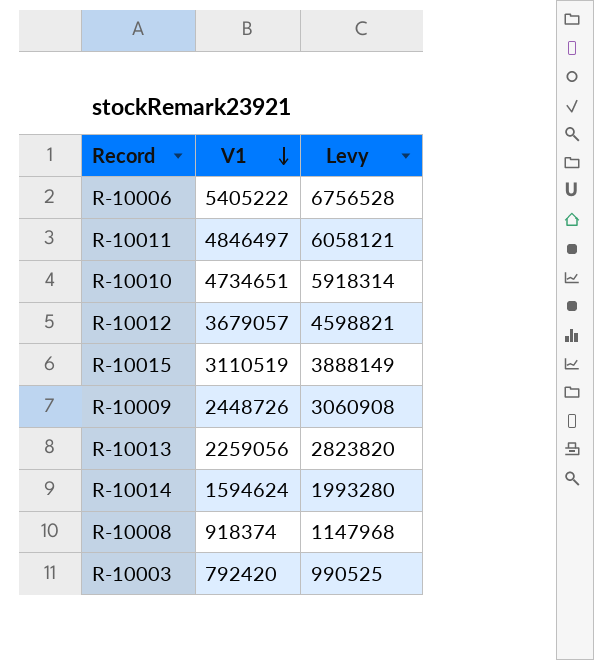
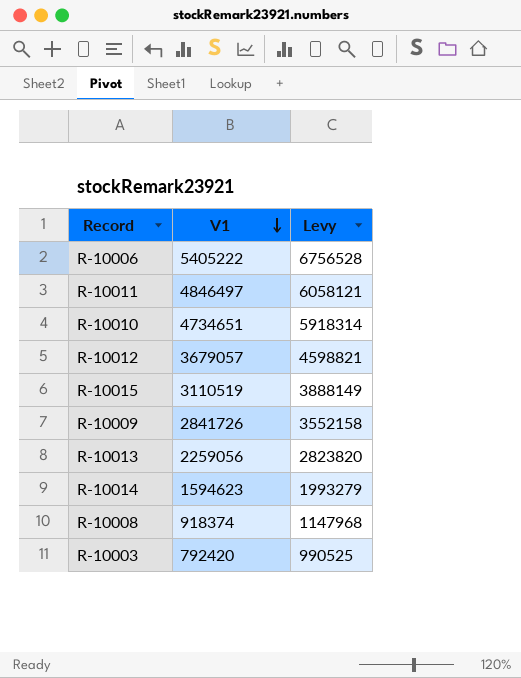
R-10009 | V1: 2448726 -> 2841726
R-10009 | Levy: 3060908 -> 3552158
R-10014 | V1: 1594624 -> 1594623
R-10014 | Levy: 1993280 -> 1993279

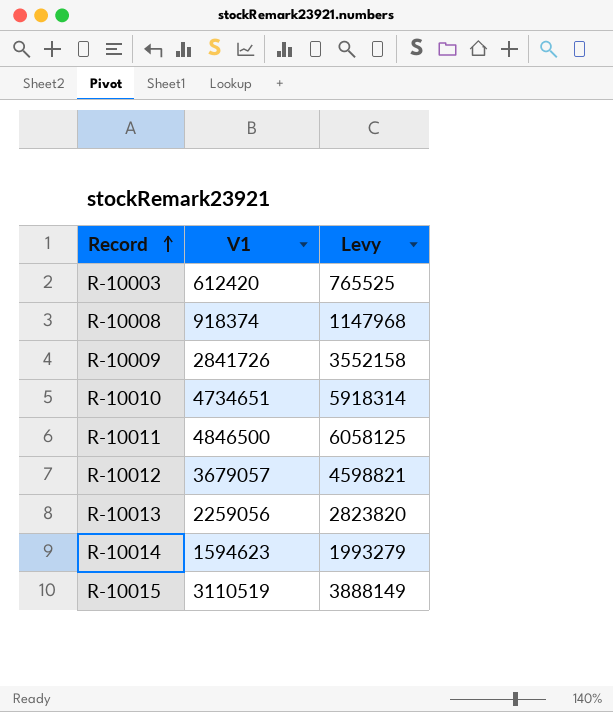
row order: V1 descending -> Record ascending
row R-10006: 5405222 | 6756528 -> none
R-10003 | V1: 792420 -> 612420
R-10003 | Levy: 990525 -> 765525
R-10011 | V1: 4846497 -> 4846500
R-10011 | Levy: 6058121 -> 6058125

